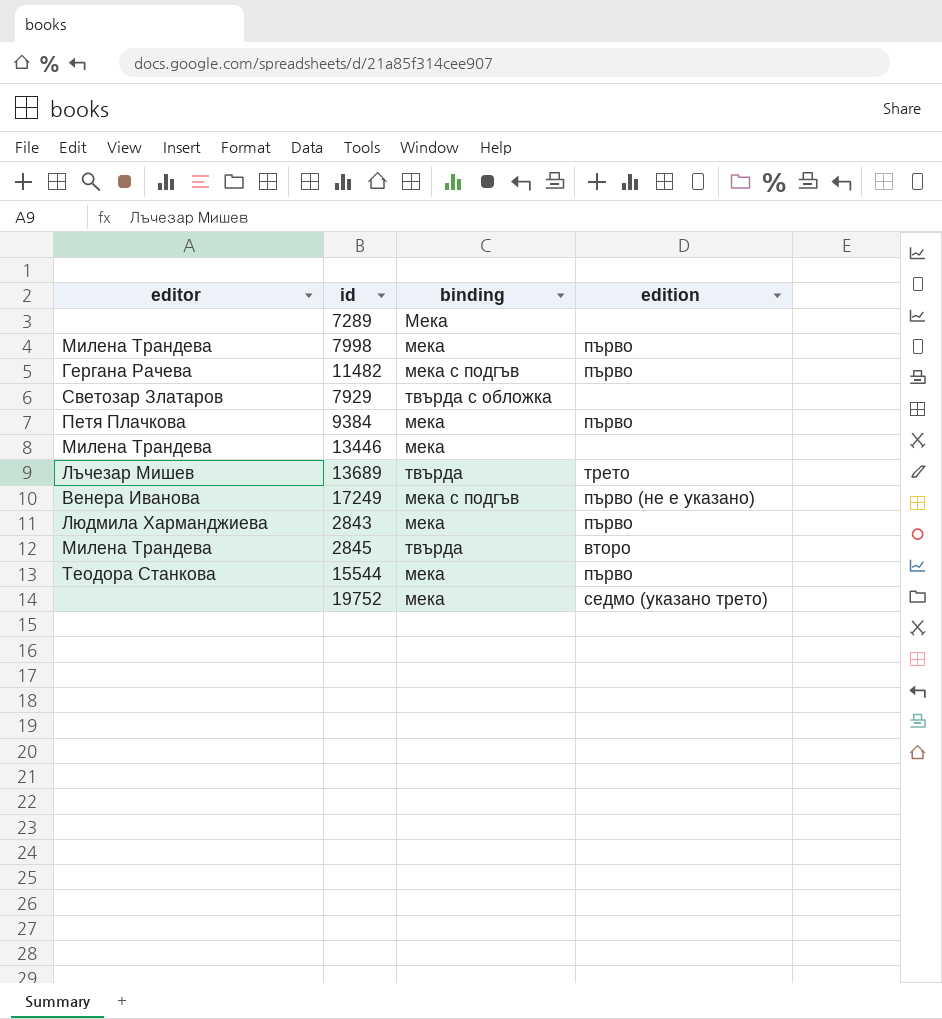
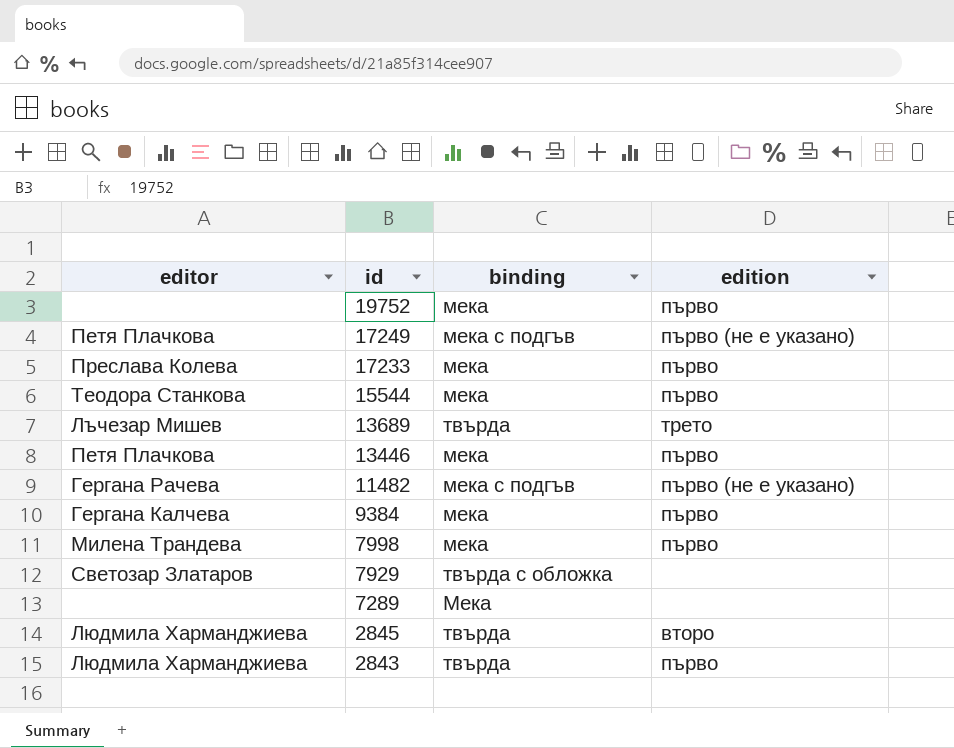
row order: none -> id descending
19752 | edition: седмо (указано трето) -> първо
17249 | editor: Венера Иванова -> Петя Плачкова
row 17233: none -> Преслава Колева | мека | първо
13446 | editor: Милена Трандева -> Петя Плачкова
13446 | edition: none -> първо
11482 | edition: първо -> първо (не е указано)
9384 | editor: Петя Плачкова -> Гергана Калчева
2845 | editor: Милена Трандева -> Людмила Харманджиева
2843 | binding: мека -> твърда

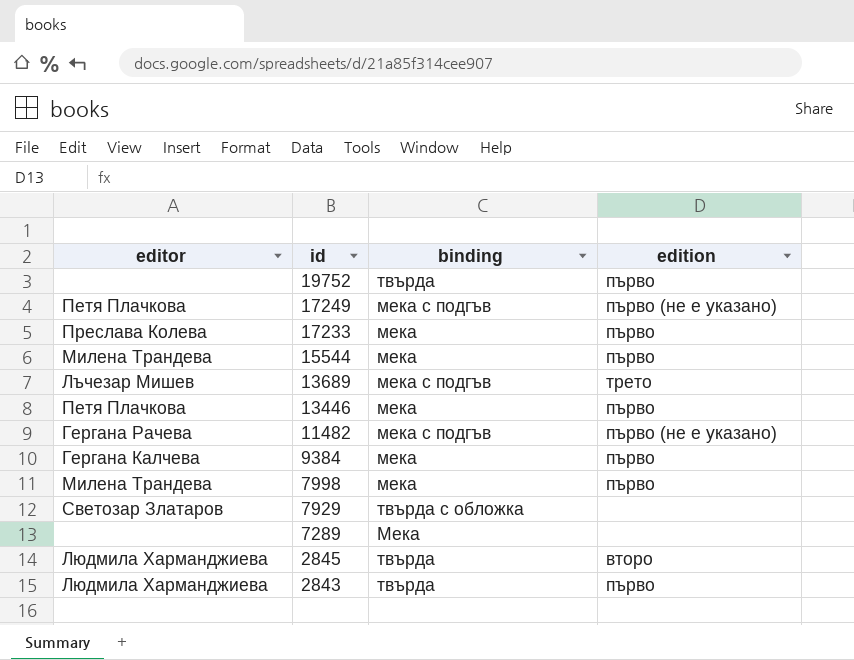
19752 | binding: мека -> твърда
15544 | editor: Теодора Станкова -> Милена Трандева
13689 | binding: твърда -> мека с подгъв

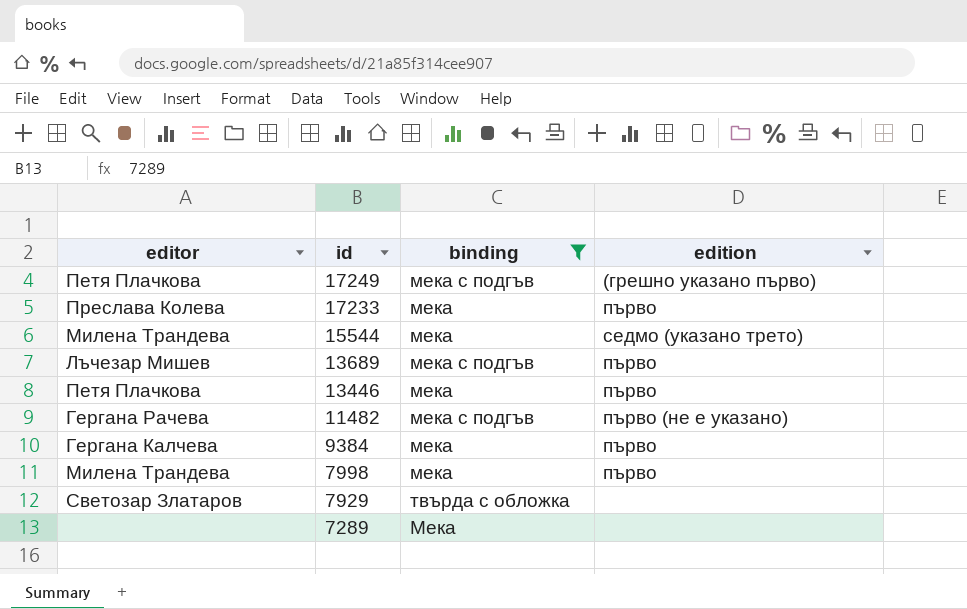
filter: none -> binding != твърда
17249 | edition: първо (не е указано) -> (грешно указано първо)
15544 | edition: първо -> седмо (указано трето)
13689 | edition: трето -> първо

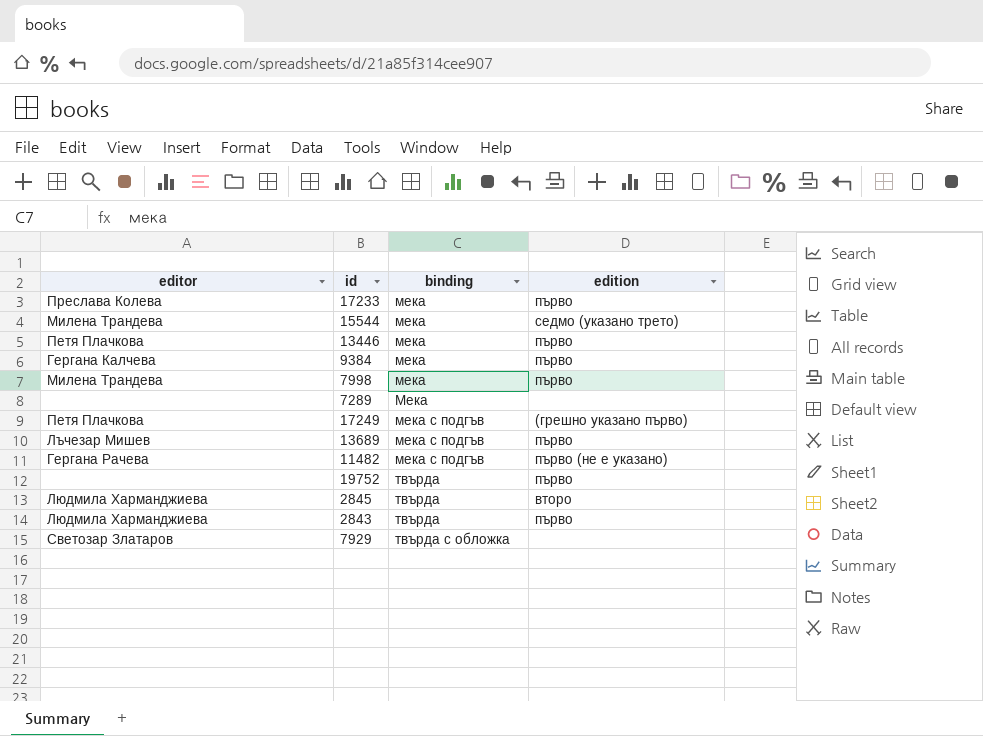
filter: binding != твърда -> none
row order: id descending -> binding ascending

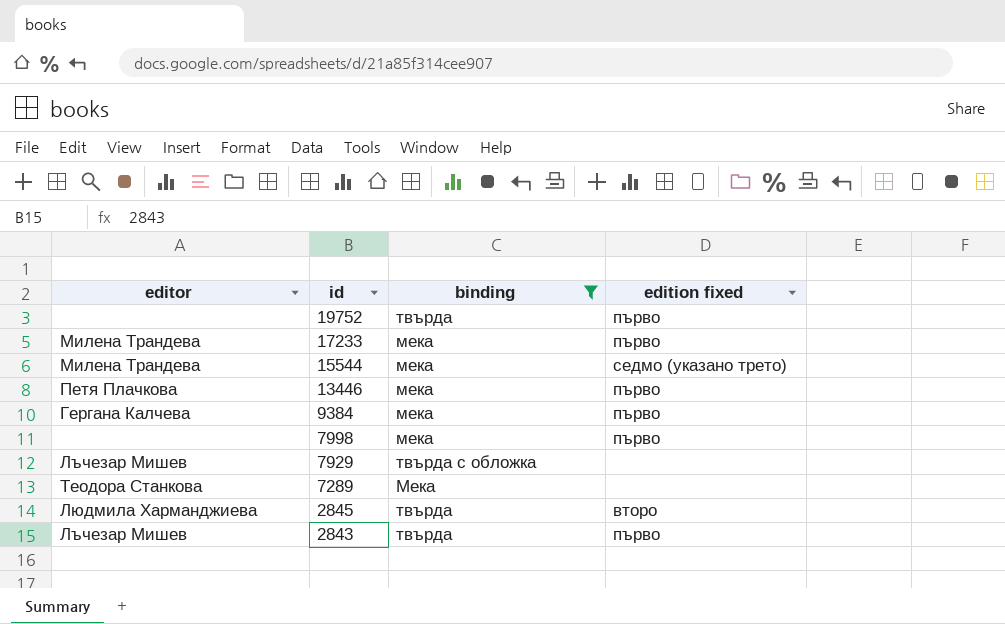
filter: none -> binding != мека с подгъв
row order: binding ascending -> id descending
column name: edition -> edition fixed
17233 | editor: Преслава Колева -> Милена Трандева
7998 | editor: Милена Трандева -> none
7929 | editor: Светозар Златаров -> Лъчезар Мишев
7289 | editor: none -> Теодора Станкова
2843 | editor: Людмила Харманджиева -> Лъчезар Мишев

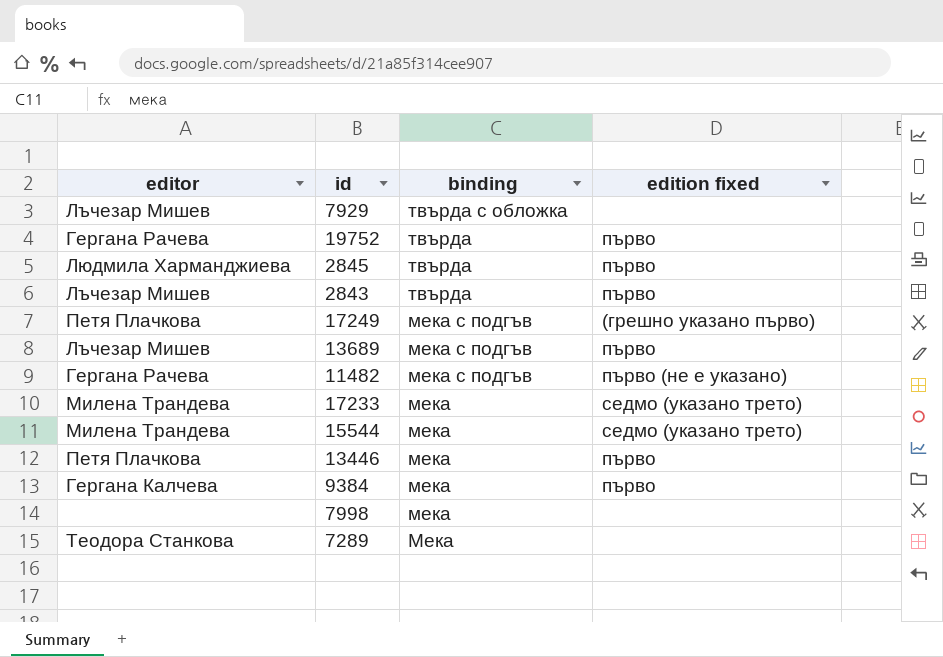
filter: binding != мека с подгъв -> none
row order: id descending -> binding descending
19752 | editor: none -> Гергана Рачева
2845 | edition fixed: второ -> първо
17233 | edition fixed: първо -> седмо (указано трето)
7998 | edition fixed: първо -> none

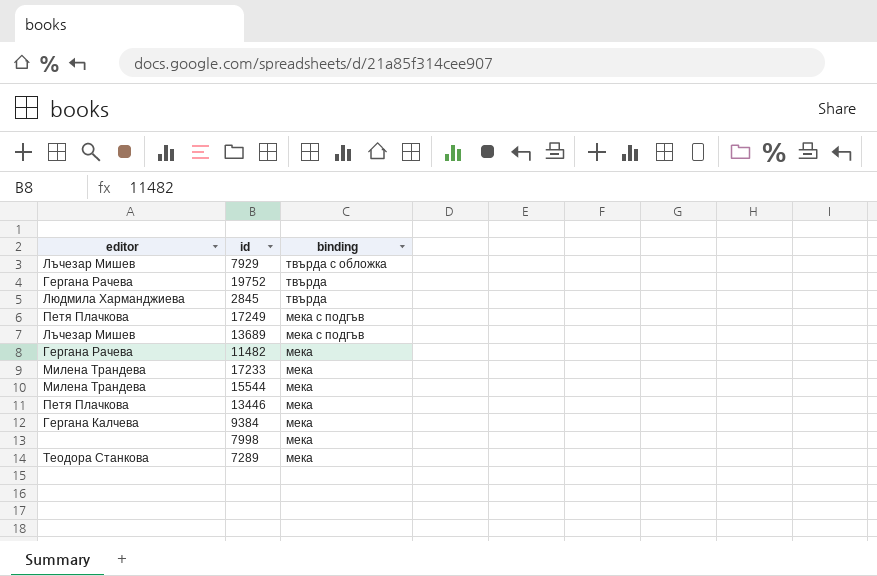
column edition fixed | position: 4 -> none
row 2843: Лъчезар Мишев | твърда | първо -> none
11482 | binding: мека с подгъв -> мека
7289 | binding: Мека -> мека

